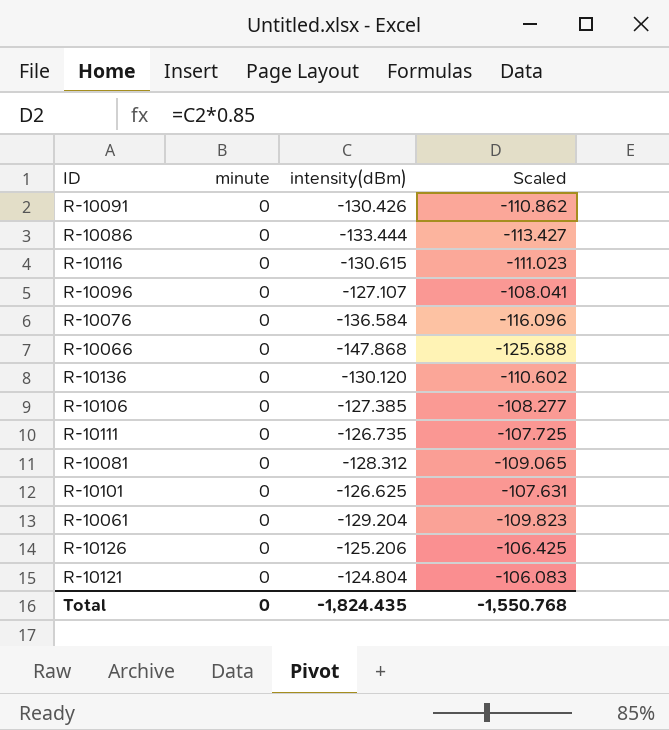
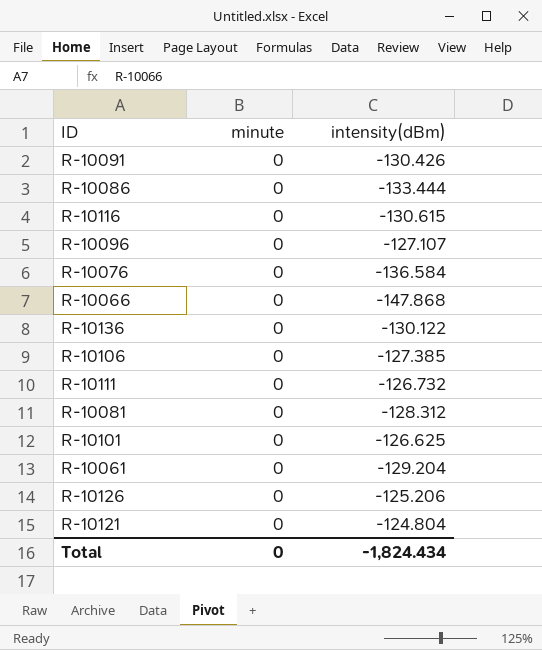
column Scaled | formula: [intensity(dBm)] * 0.85 -> none
R-10136 | intensity(dBm): -130.120 -> -130.122
R-10111 | intensity(dBm): -126.735 -> -126.732
Total | intensity(dBm): -1,824.435 -> -1,824.434

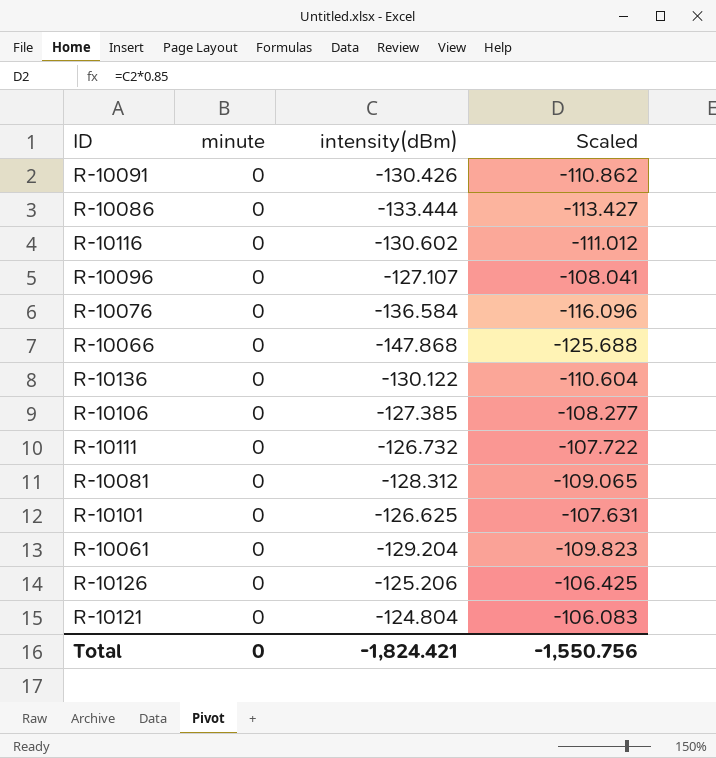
column Scaled | formula: none -> [intensity(dBm)] * 0.85
R-10116 | intensity(dBm): -130.615 -> -130.602
Total | intensity(dBm): -1,824.434 -> -1,824.421

